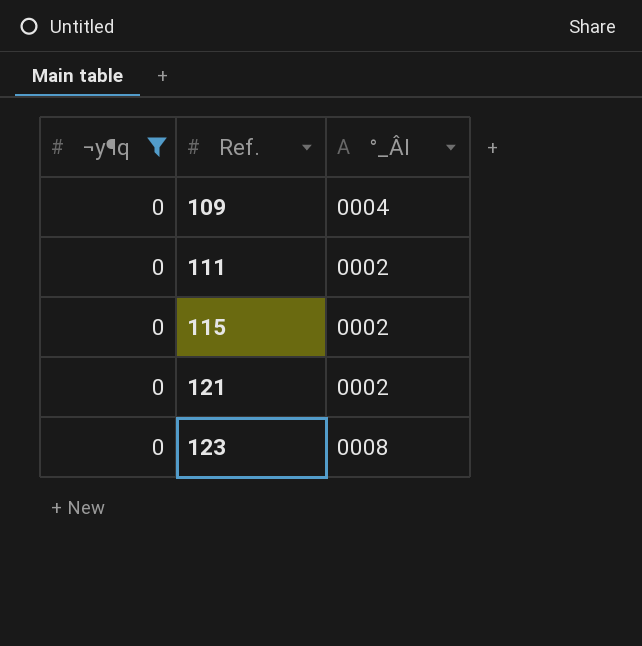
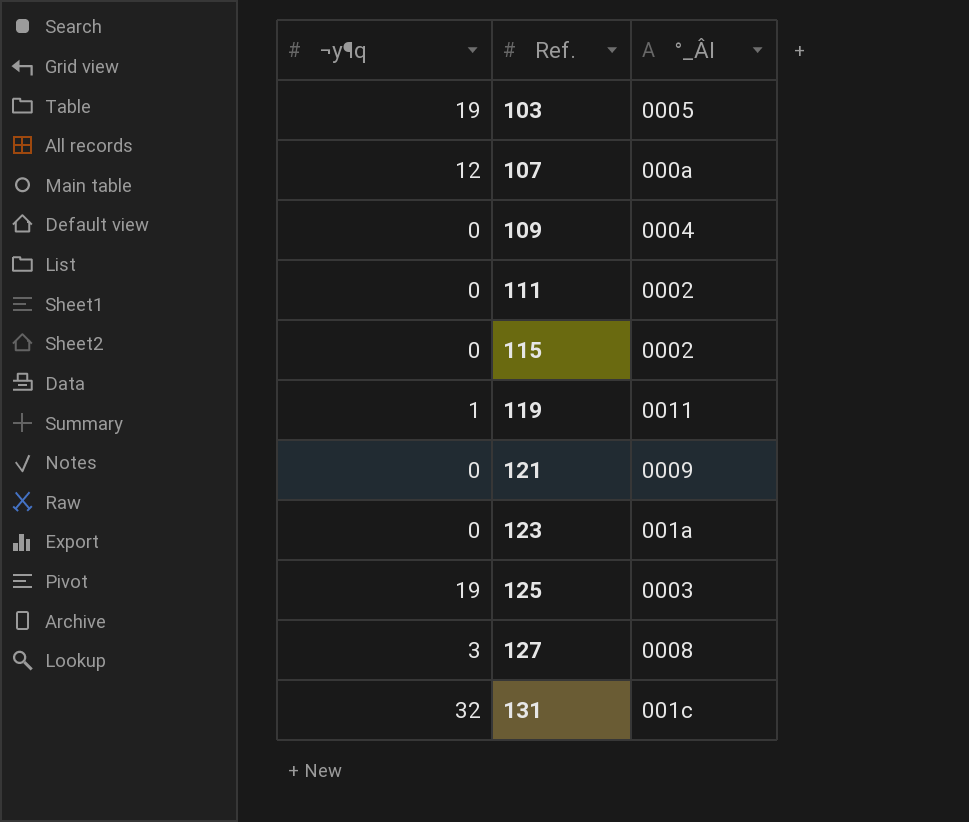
filter: ¬y¶q = 0 -> none
121 | °_ÂI: 0002 -> 0009
123 | °_ÂI: 0008 -> 001a

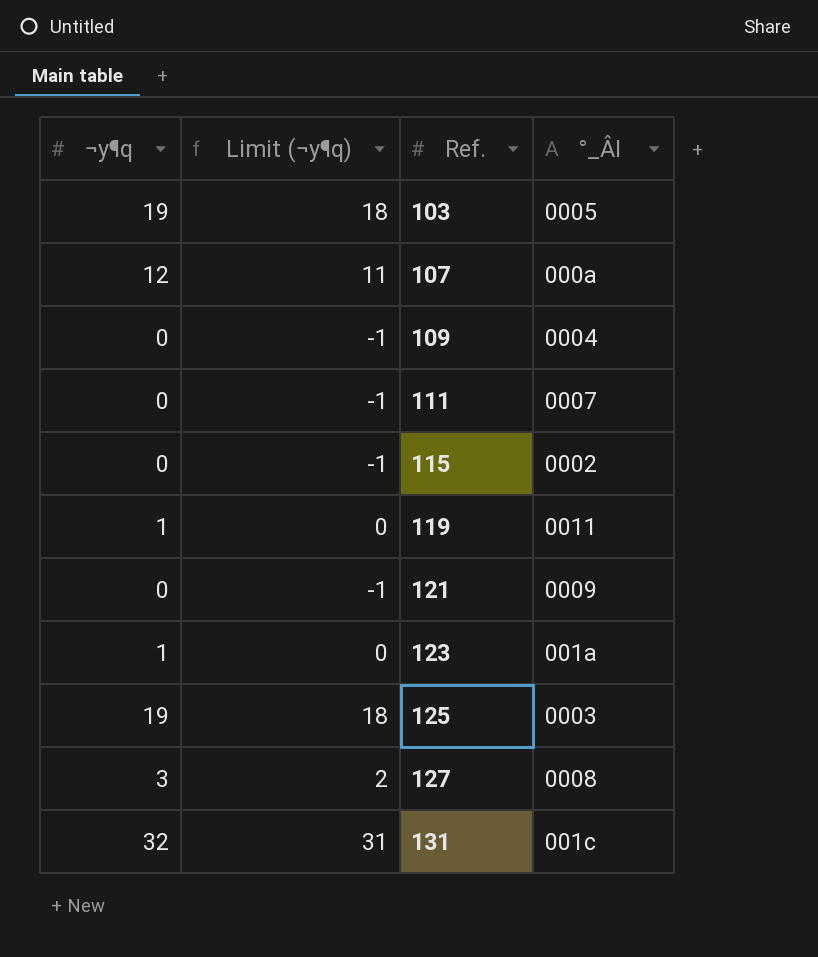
column Limit (¬y¶q) | formula: none -> [¬y¶q] - 1
111 | °_ÂI: 0002 -> 0007
123 | ¬y¶q: 0 -> 1

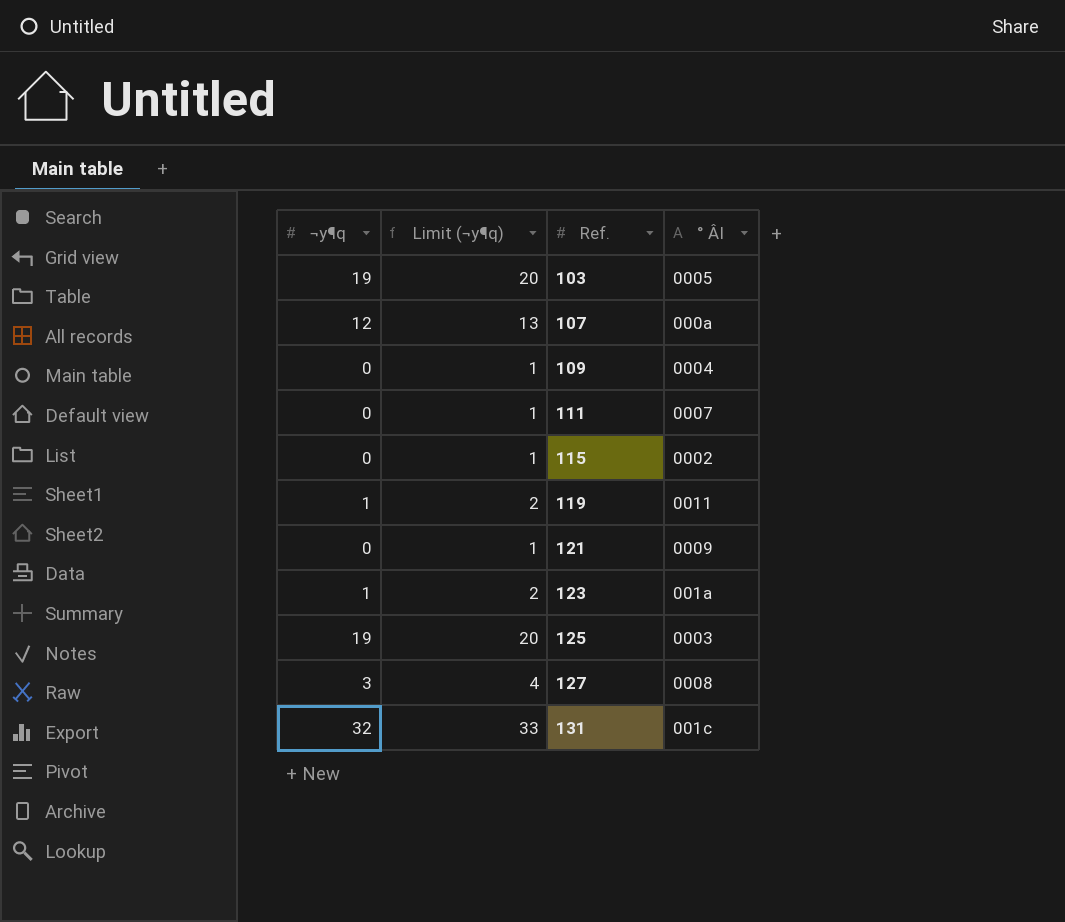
column Limit (¬y¶q) | formula: [¬y¶q] - 1 -> [¬y¶q] + 1
column name: °_ÂI -> ° ÂI

